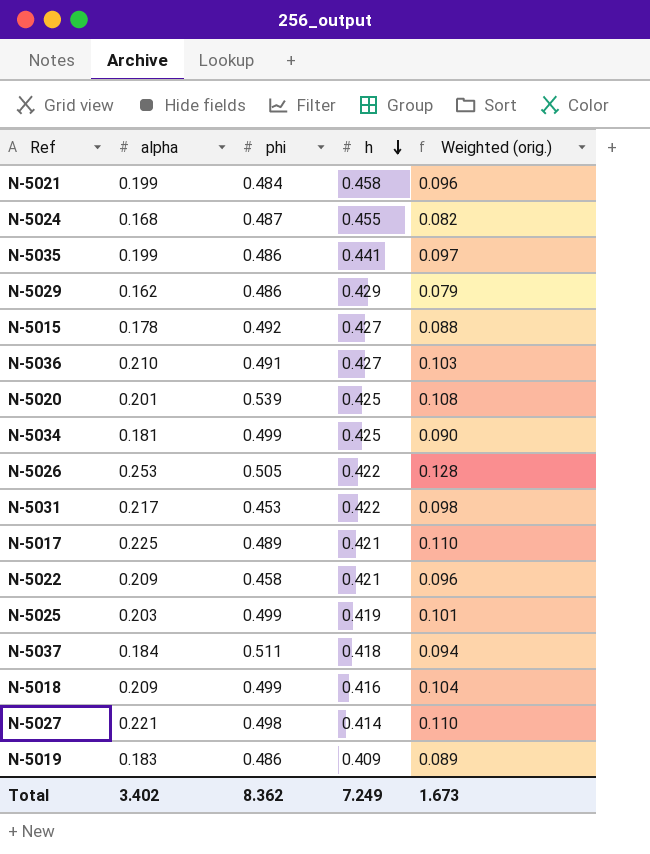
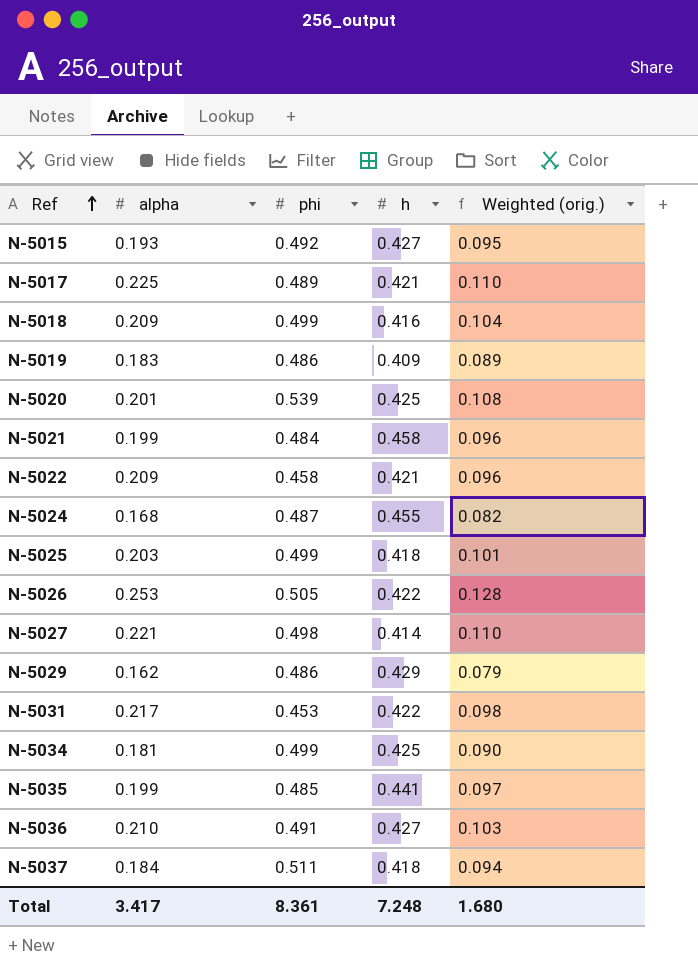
row order: h descending -> Ref ascending
N-5015 | alpha: 0.178 -> 0.193
N-5015 | Weighted (orig.): 0.088 -> 0.095
N-5025 | h: 0.419 -> 0.418
N-5035 | phi: 0.486 -> 0.485
Total | alpha: 3.402 -> 3.417
Total | phi: 8.362 -> 8.361
Total | h: 7.249 -> 7.248
Total | Weighted (orig.): 1.673 -> 1.680

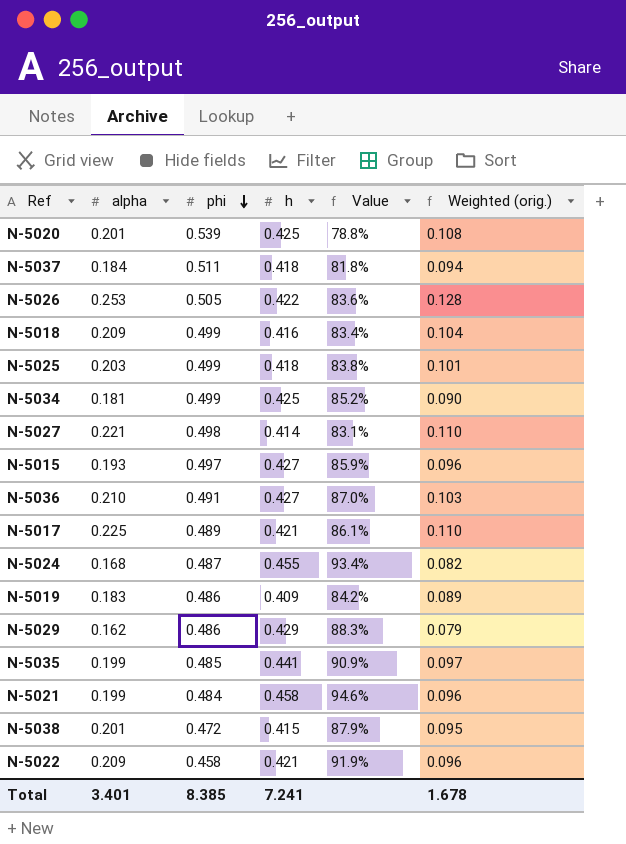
row order: Ref ascending -> phi descending
column Value | formula: none -> [h] / [phi]
row N-5031: 0.217 | 0.453 | 0.422 | 0.098 -> none
N-5015 | phi: 0.492 -> 0.497
N-5015 | Weighted (orig.): 0.095 -> 0.096
row N-5038: none -> 0.201 | 0.472 | 0.415 | 87.9% | 0.095
Total | alpha: 3.417 -> 3.401
Total | phi: 8.361 -> 8.385
Total | h: 7.248 -> 7.241
Total | Weighted (orig.): 1.680 -> 1.678

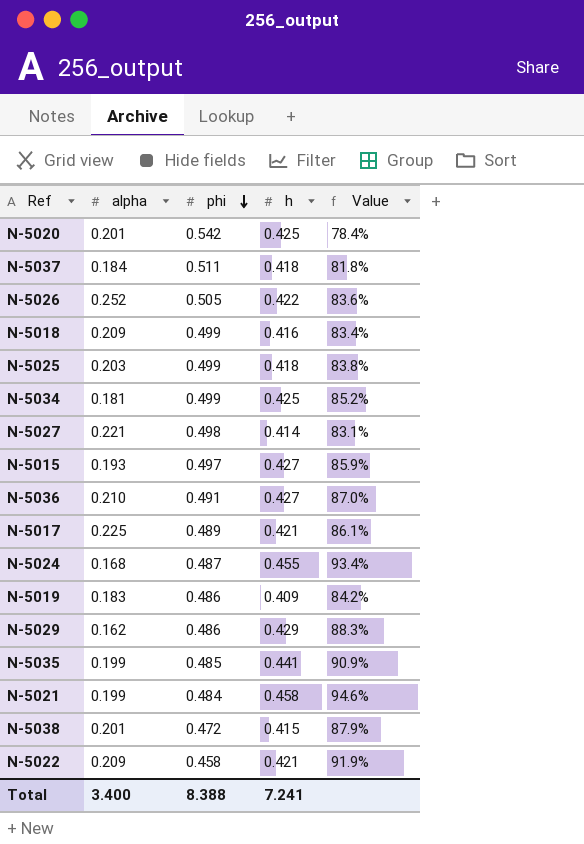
column Weighted (orig.) | formula: [alpha] * [phi] -> none
N-5020 | phi: 0.539 -> 0.542
N-5020 | Value: 78.8% -> 78.4%
N-5026 | alpha: 0.253 -> 0.252
Total | alpha: 3.401 -> 3.400
Total | phi: 8.385 -> 8.388

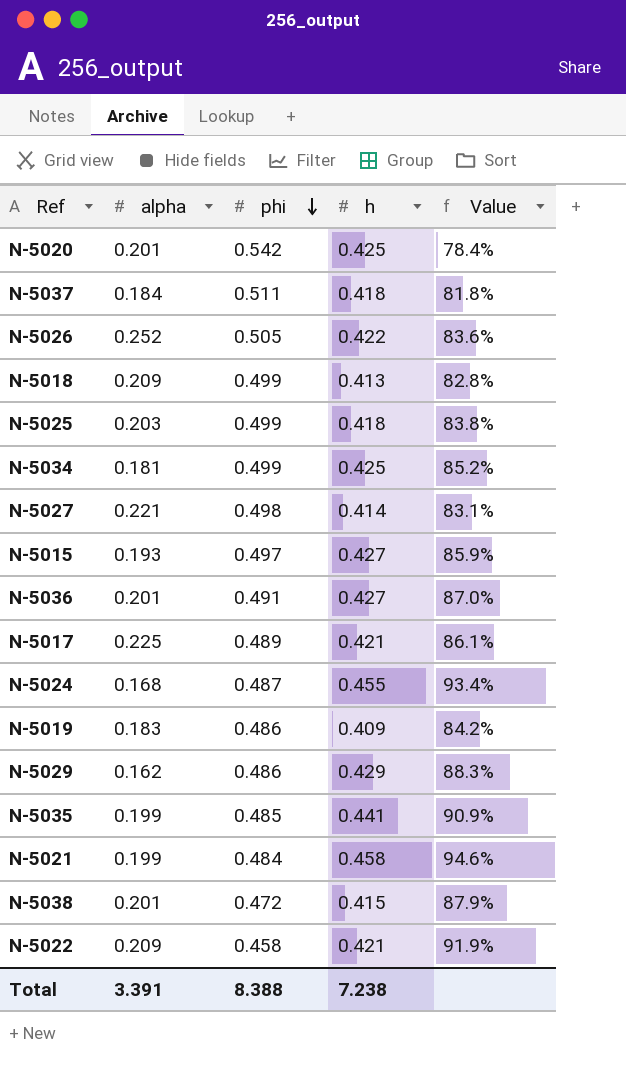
N-5018 | h: 0.416 -> 0.413
N-5018 | Value: 83.4% -> 82.8%
N-5036 | alpha: 0.210 -> 0.201
Total | alpha: 3.400 -> 3.391
Total | h: 7.241 -> 7.238

